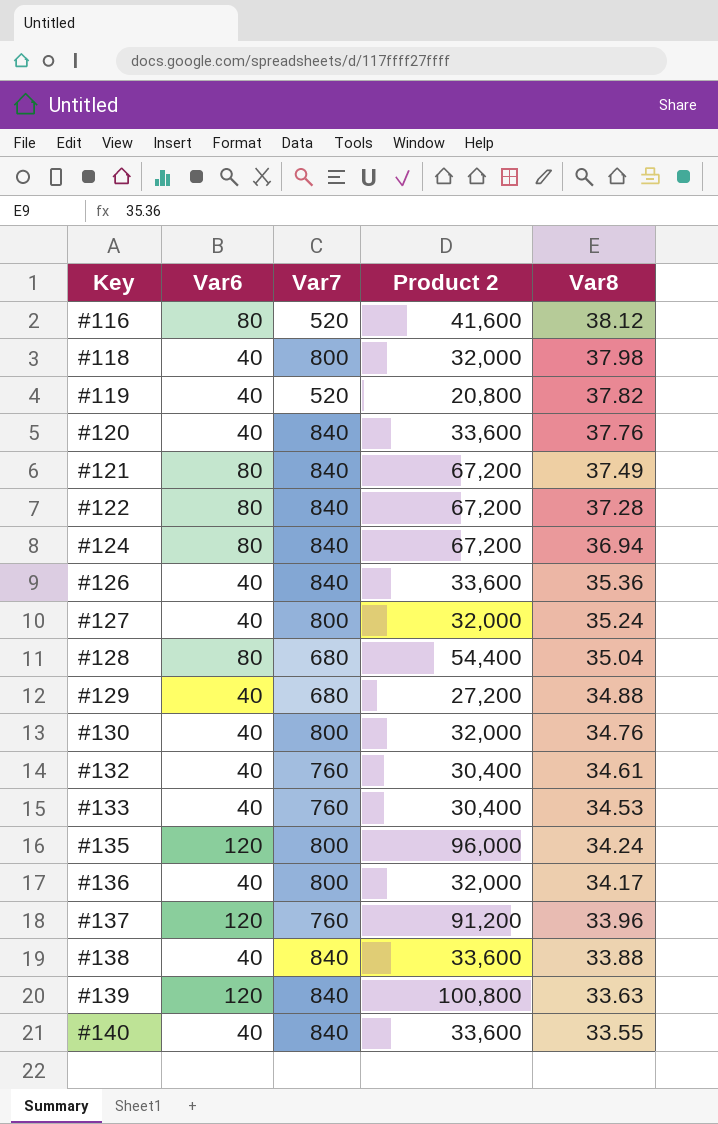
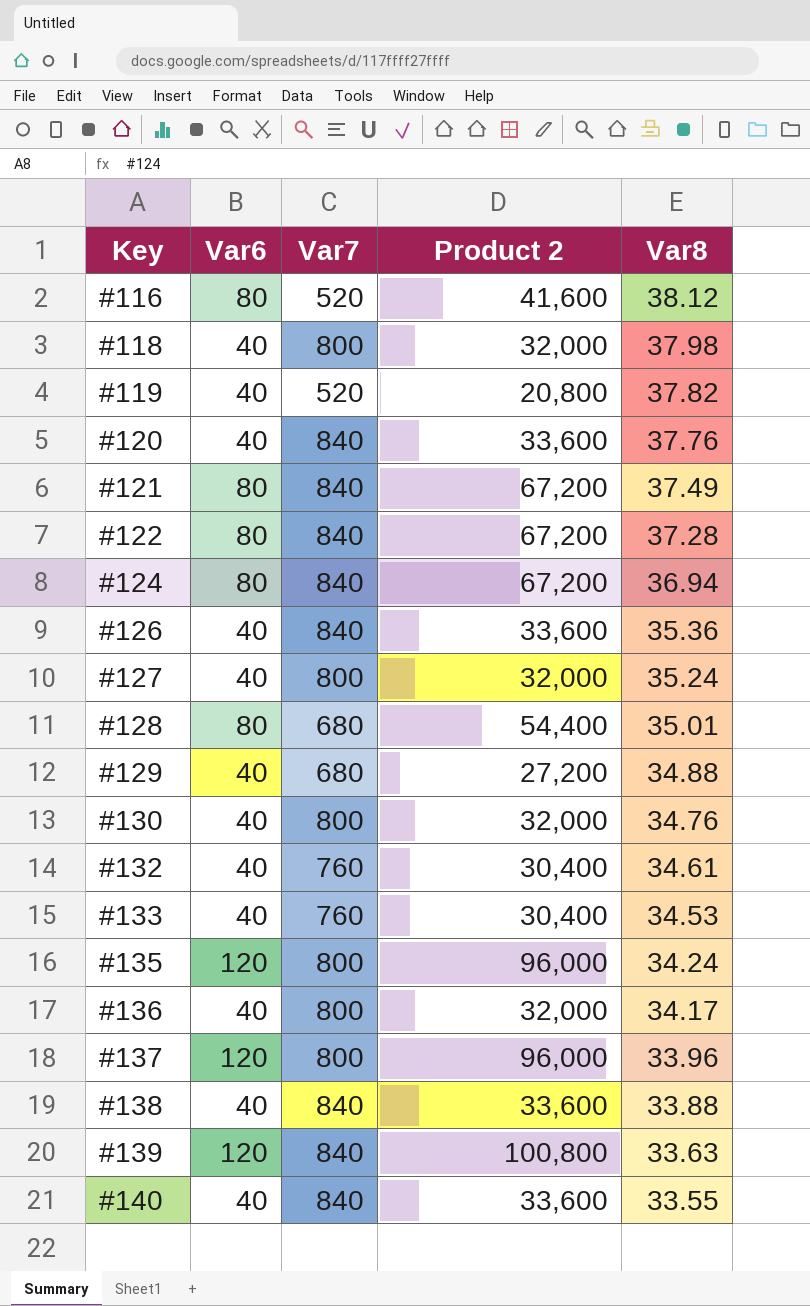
#128 | Var8: 35.04 -> 35.01
#137 | Var7: 760 -> 800
#137 | Product 2: 91,200 -> 96,000

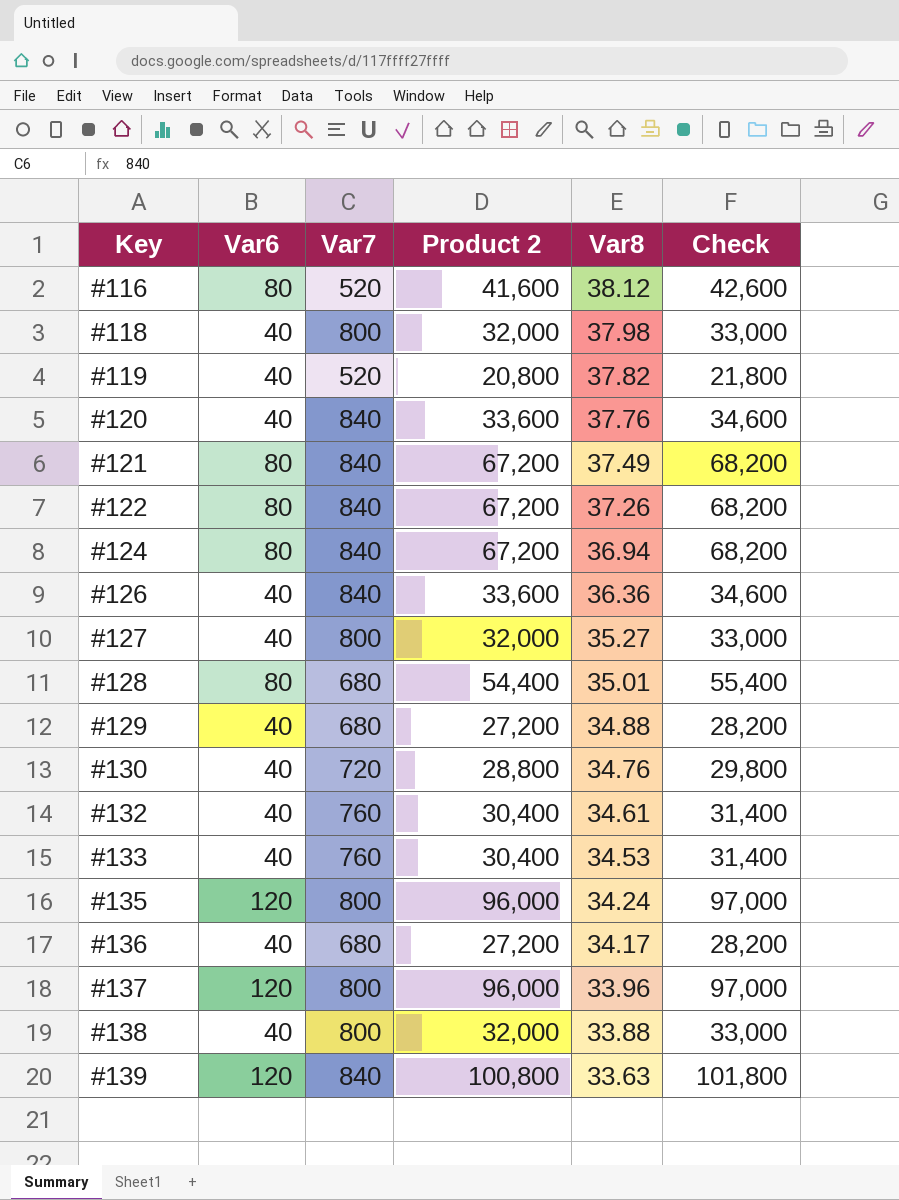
column Check | formula: none -> [Product 2] + 1000
row #140: 40 | 840 | 33,600 | 33.55 -> none
#122 | Var8: 37.28 -> 37.26
#126 | Var8: 35.36 -> 36.36
#127 | Var8: 35.24 -> 35.27
#130 | Var7: 800 -> 720
#130 | Product 2: 32,000 -> 28,800
#136 | Var7: 800 -> 680
#136 | Product 2: 32,000 -> 27,200
#138 | Var7: 840 -> 800
#138 | Product 2: 33,600 -> 32,000

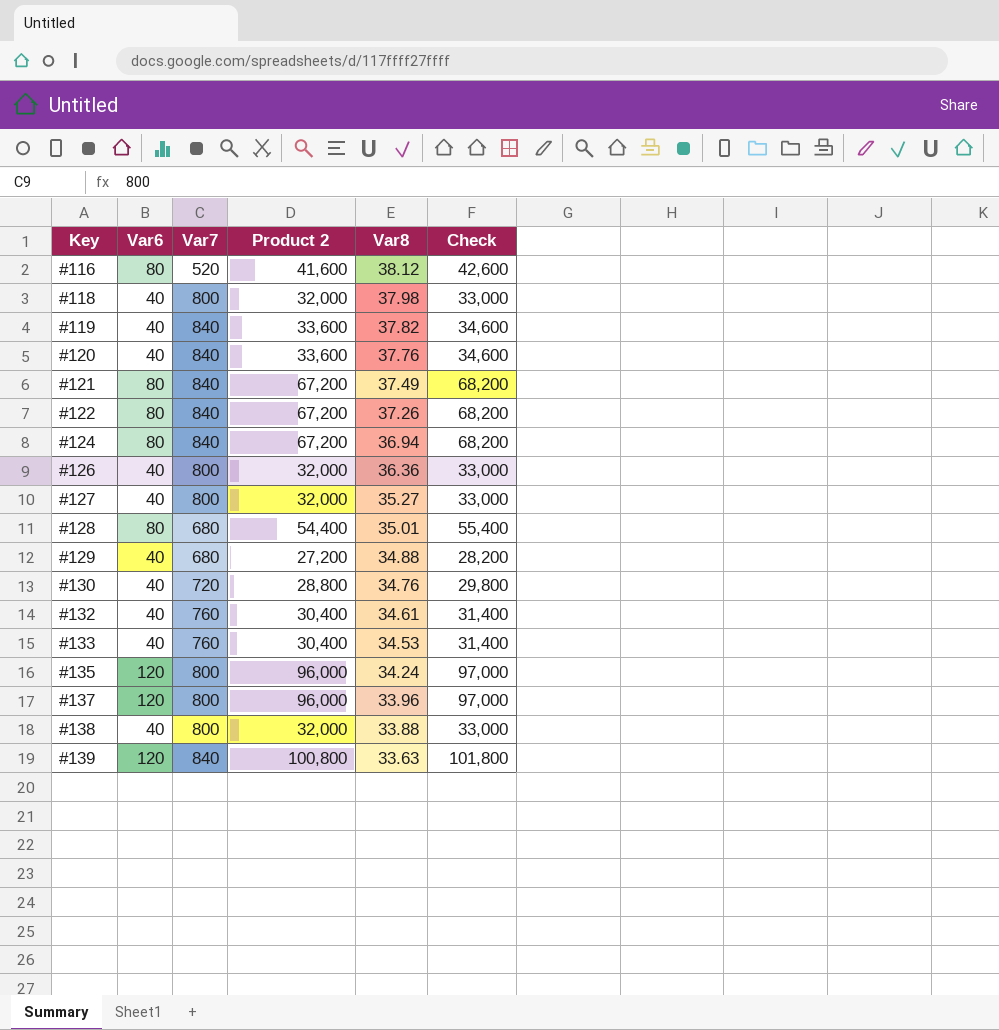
row #136: 40 | 680 | 27,200 | 34.17 | 28,200 -> none
#119 | Var7: 520 -> 840
#119 | Product 2: 20,800 -> 33,600
#119 | Check: 21,800 -> 34,600
#126 | Var7: 840 -> 800
#126 | Product 2: 33,600 -> 32,000
#126 | Check: 34,600 -> 33,000

